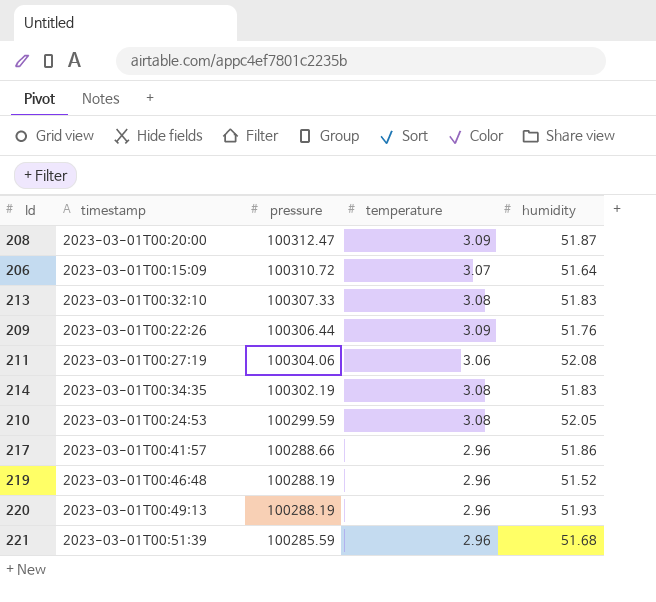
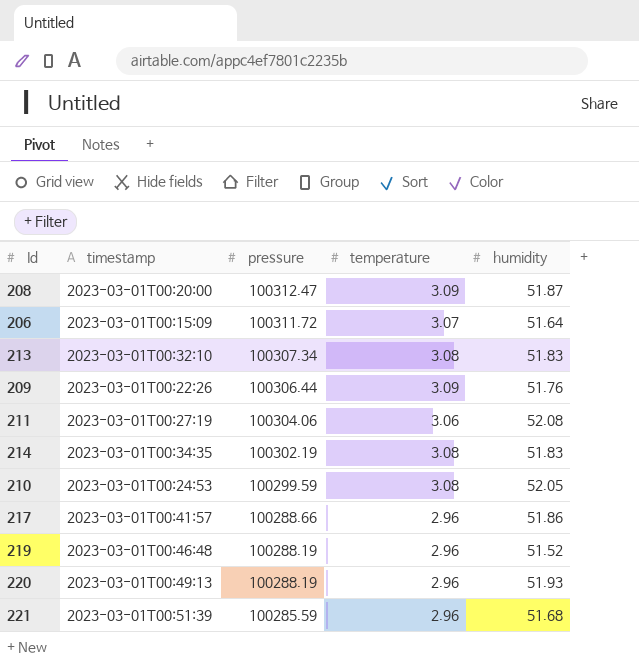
206 | pressure: 100310.72 -> 100311.72
213 | pressure: 100307.33 -> 100307.34

